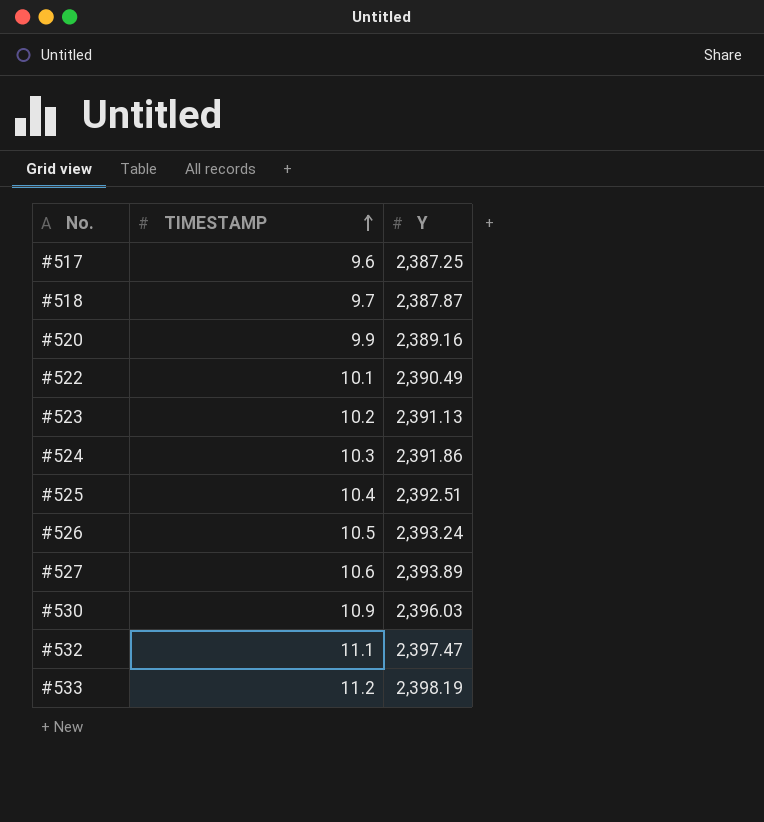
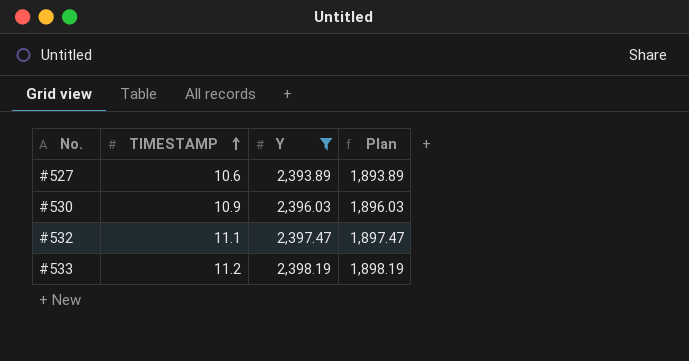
filter: none -> Y >= 2,393.89
column Plan | formula: none -> [Y] - 500

